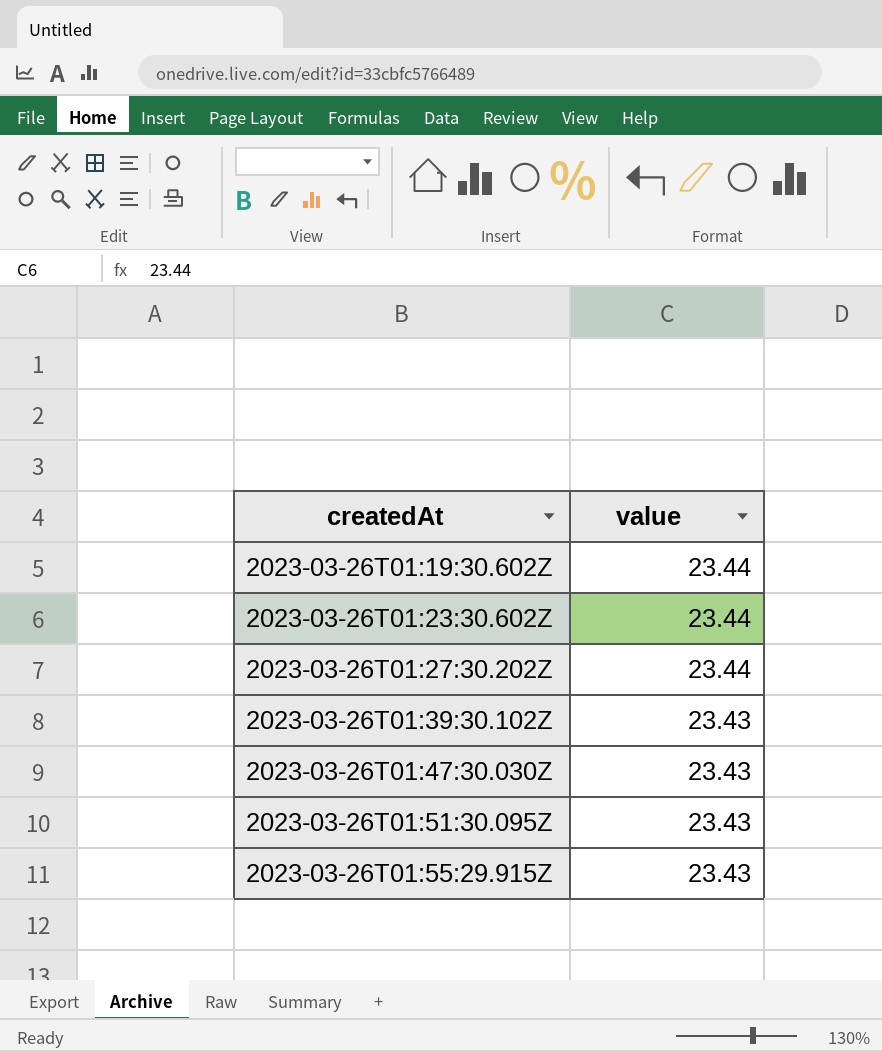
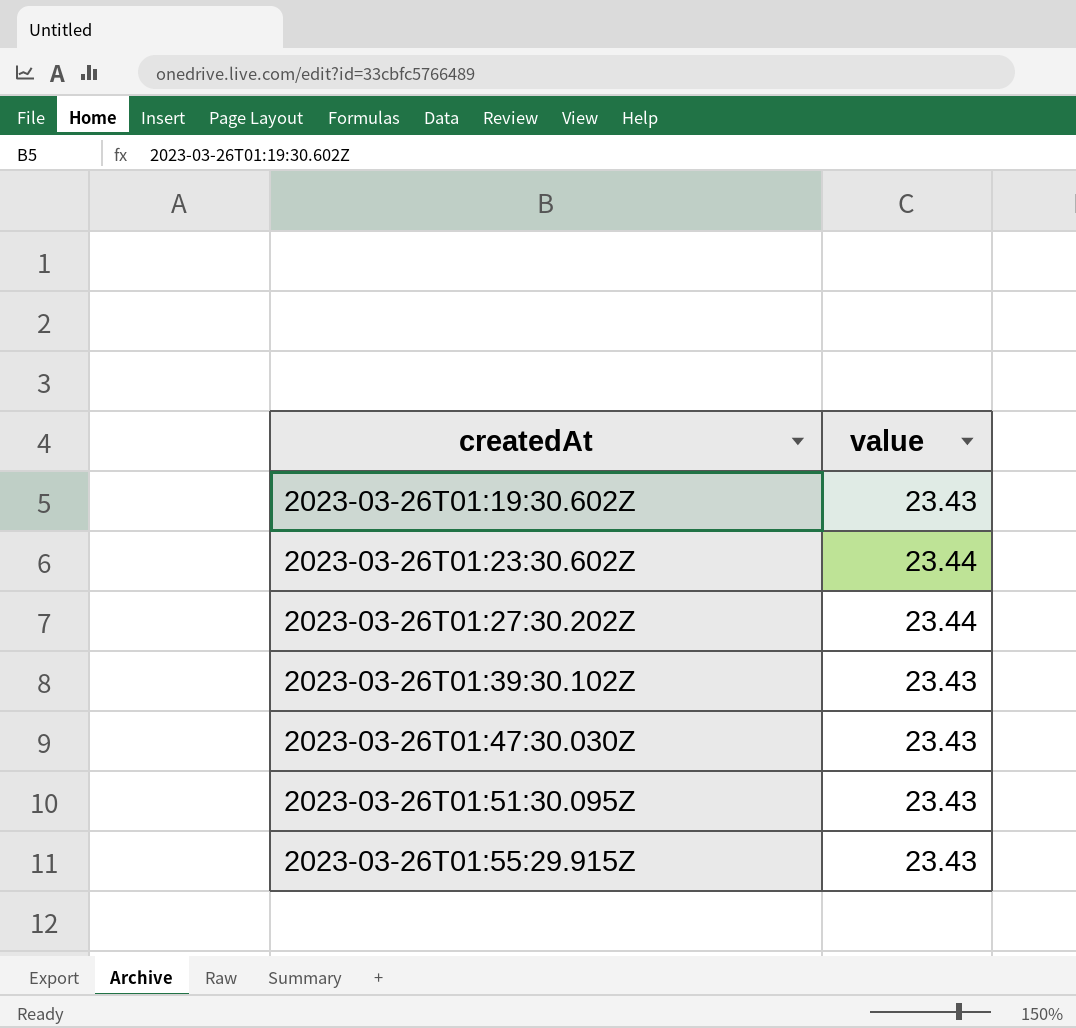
2023-03-26T01:19:30.602Z | value: 23.44 -> 23.43

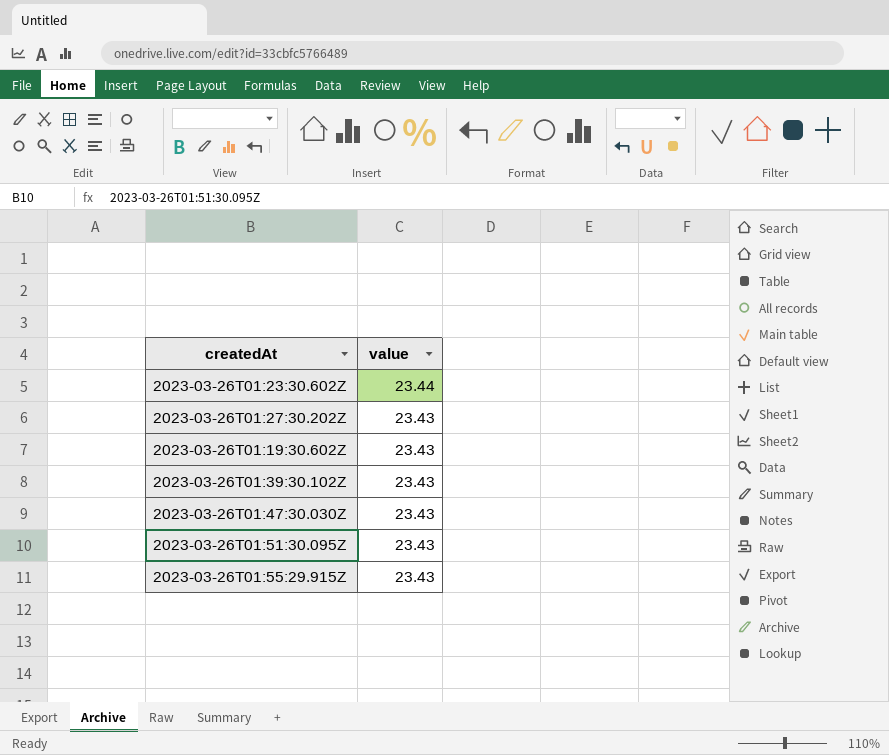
row order: createdAt ascending -> value descending
2023-03-26T01:27:30.202Z | value: 23.44 -> 23.43

